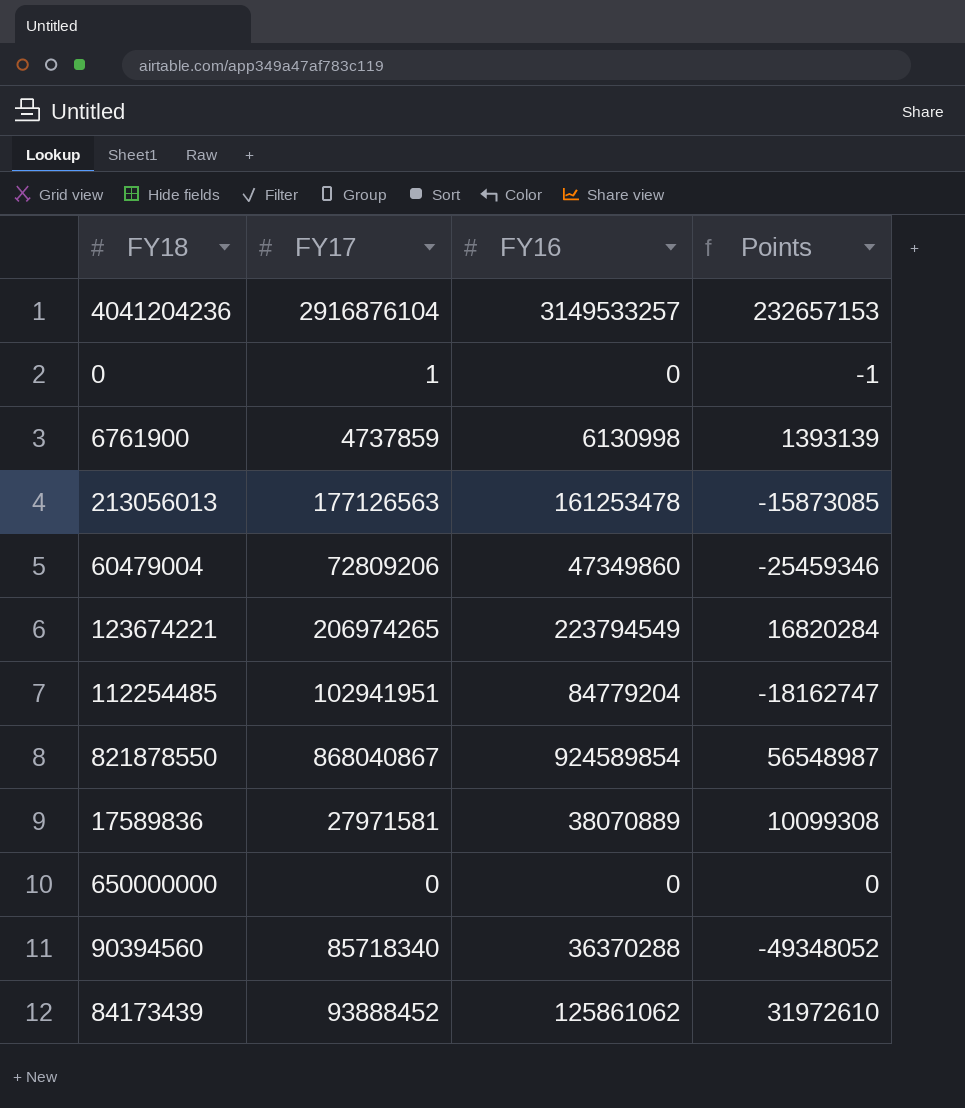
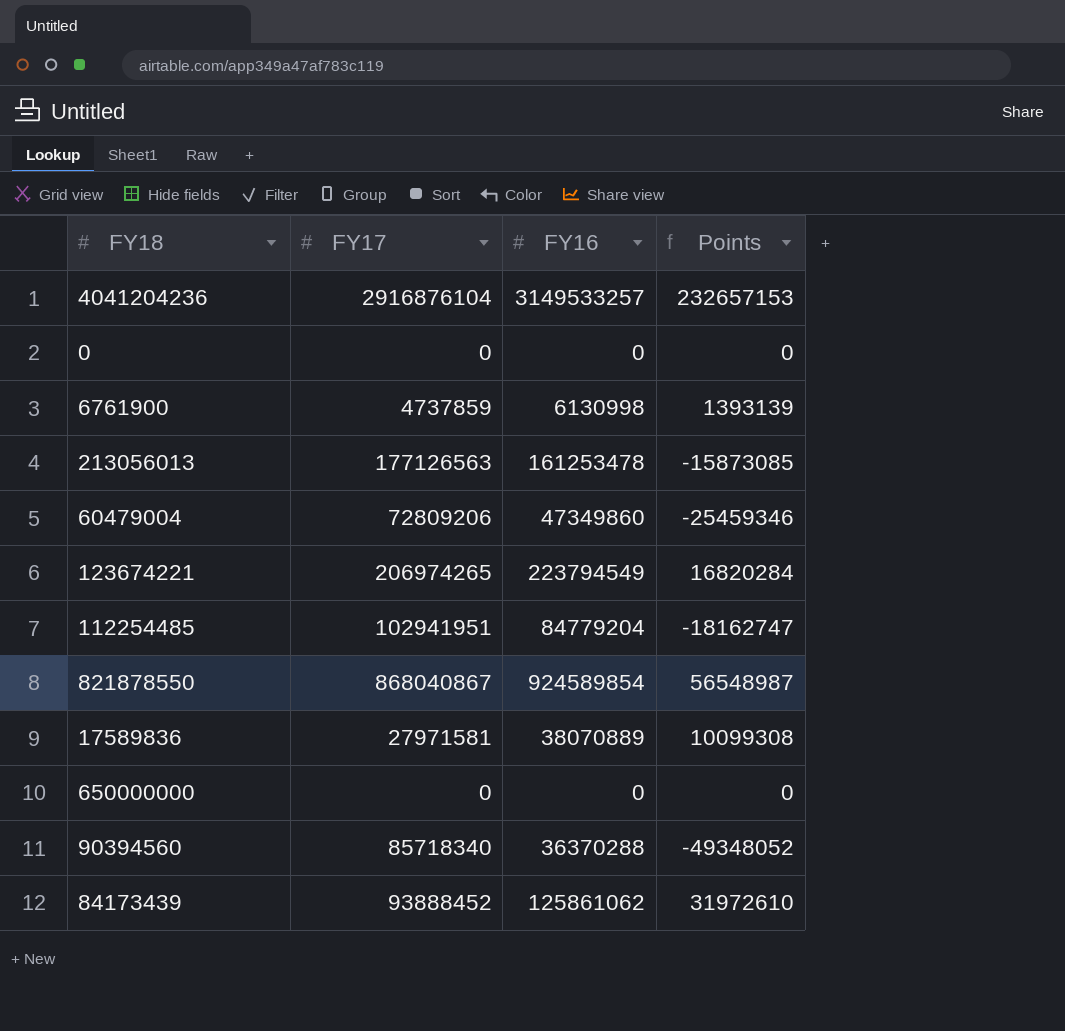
0 | FY17: 1 -> 0
0 | Points: -1 -> 0

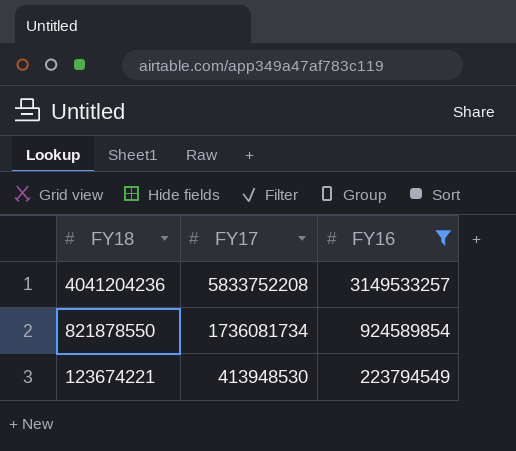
filter: none -> FY16 >= 223794549
row order: none -> FY18 descending
column Points | formula: [FY16] - [FY17] -> none
4041204236 | FY17: 2916876104 -> 5833752208
821878550 | FY17: 868040867 -> 1736081734
123674221 | FY17: 206974265 -> 413948530

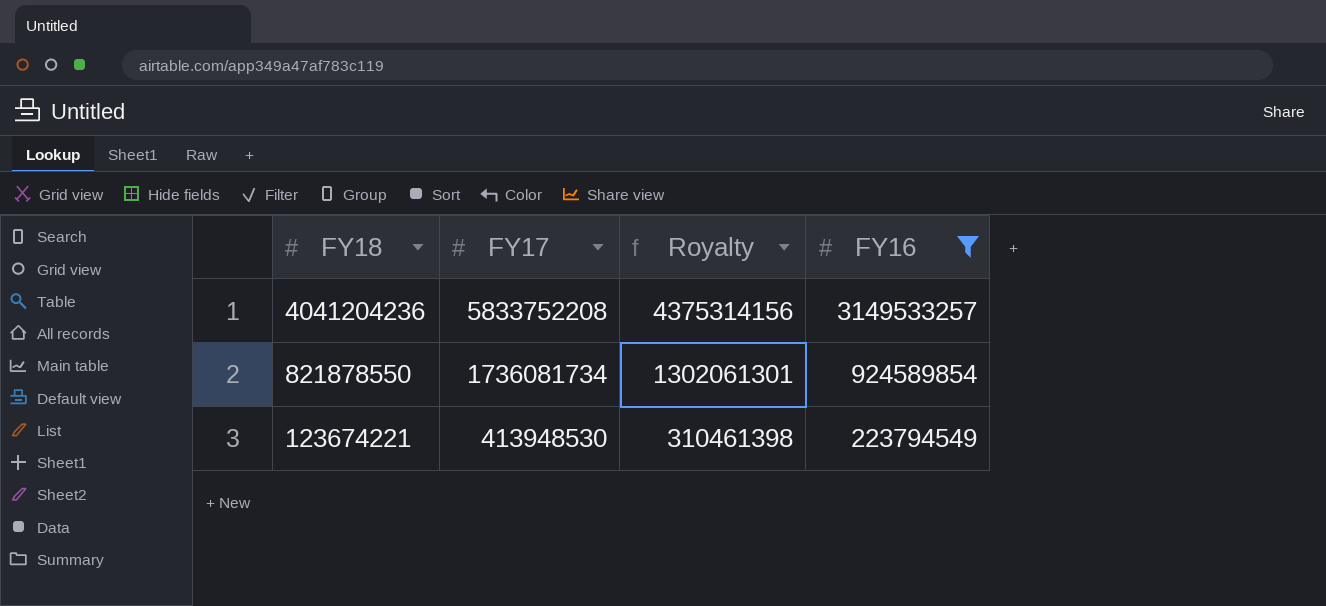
column Royalty | formula: none -> [FY17] * 0.75

